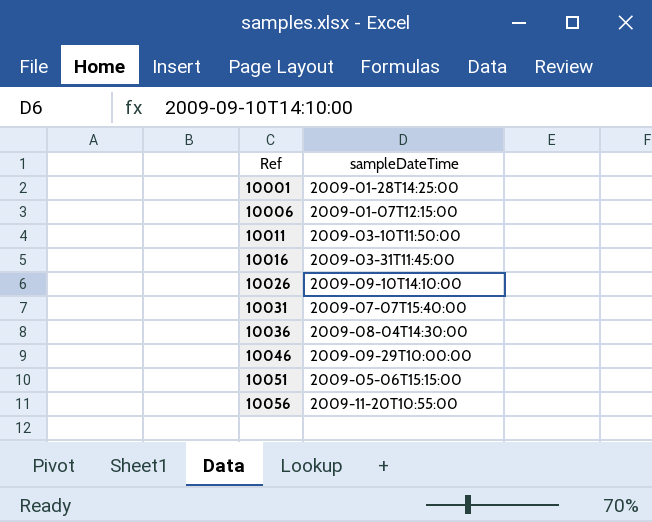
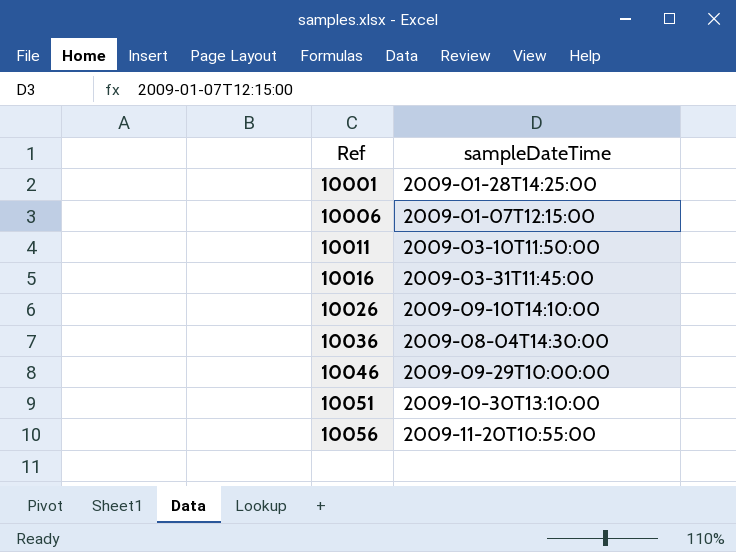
row 10031: 2009-07-07T15:40:00 -> none
10051 | sampleDateTime: 2009-05-06T15:15:00 -> 2009-10-30T13:10:00

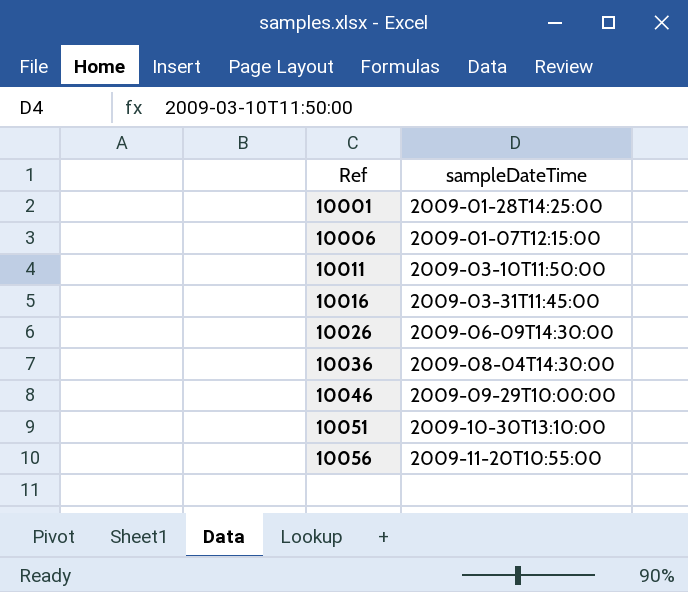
10026 | sampleDateTime: 2009-09-10T14:10:00 -> 2009-06-09T14:30:00

